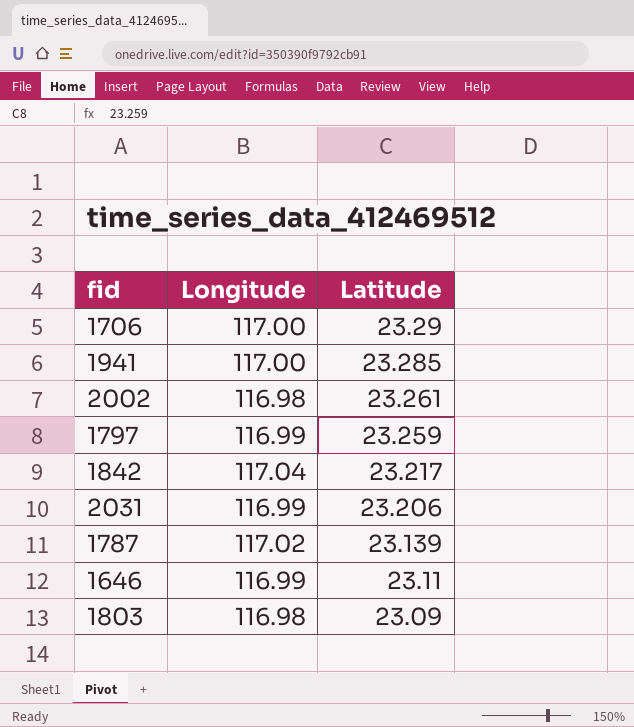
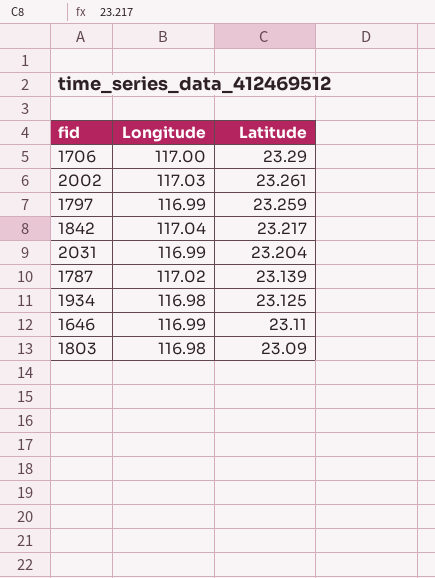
row 1941: 117.00 | 23.285 -> none
2002 | Longitude: 116.98 -> 117.03
2031 | Latitude: 23.206 -> 23.204
row 1934: none -> 116.98 | 23.125

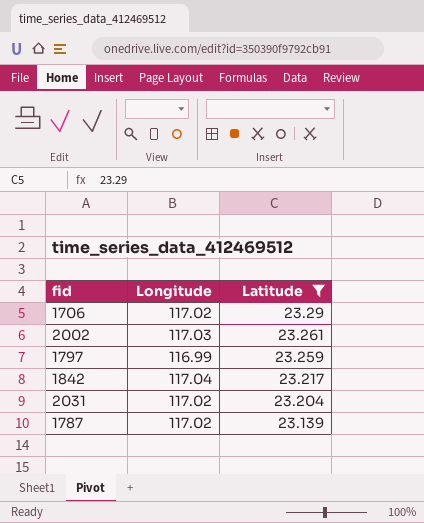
filter: none -> Latitude >= 23.139
1706 | Longitude: 117.00 -> 117.02
2031 | Longitude: 116.99 -> 117.02

